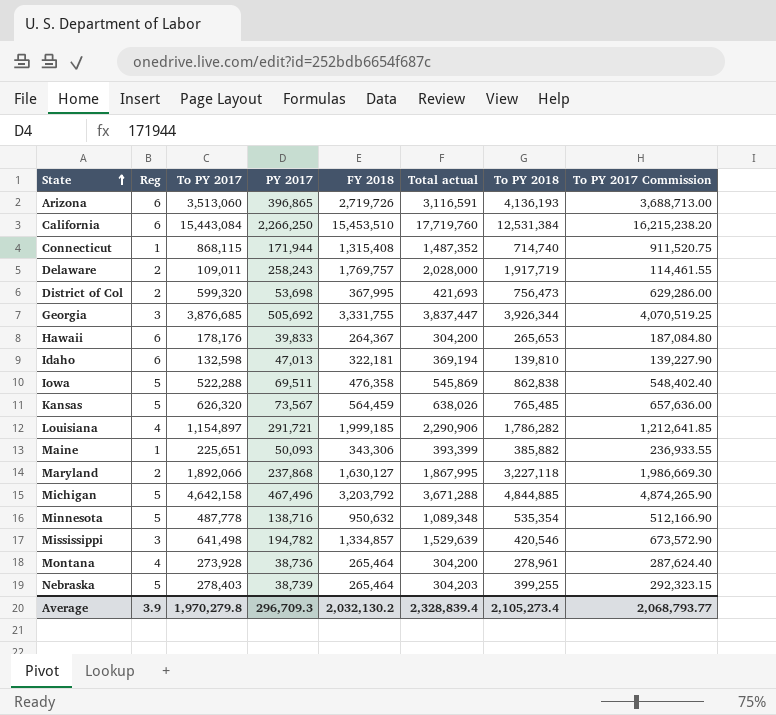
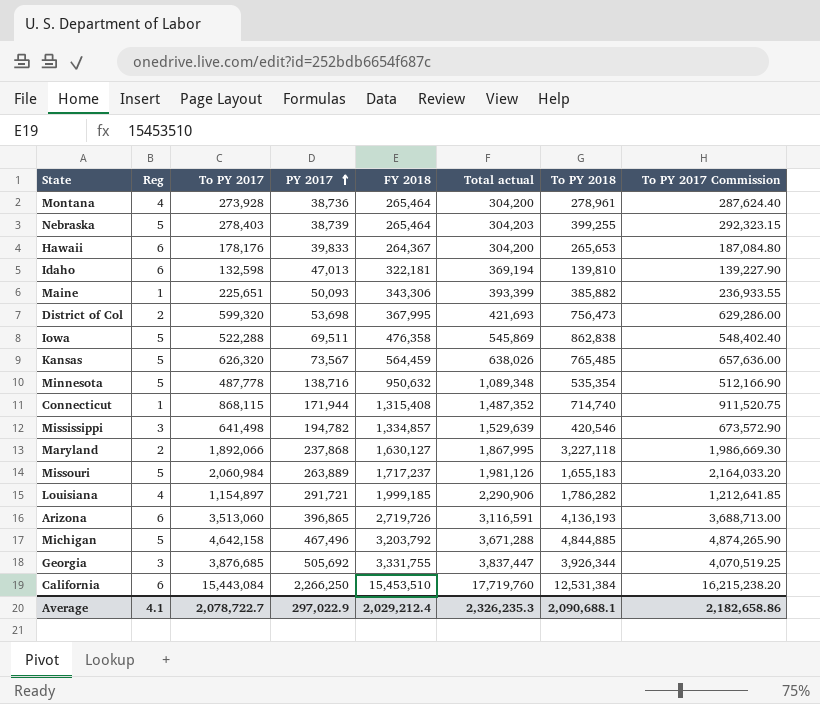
row order: State ascending -> PY 2017 ascending
row Delaware: 2 | 109,011 | 258,243 | 1,769,757 | 2,028,000 | 1,917,719 | 114,461.55 -> none
row Missouri: none -> 5 | 2,060,984 | 263,889 | 1,717,237 | 1,981,126 | 1,655,183 | 2,164,033.20
Average | Reg: 3.9 -> 4.1
Average | To PY 2017: 1,970,279.8 -> 2,078,722.7
Average | PY 2017: 296,709.3 -> 297,022.9
Average | FY 2018: 2,032,130.2 -> 2,029,212.4
Average | Total actual: 2,328,839.4 -> 2,326,235.3
Average | To PY 2018: 2,105,273.4 -> 2,090,688.1
Average | To PY 2017 Commission: 2,068,793.77 -> 2,182,658.86

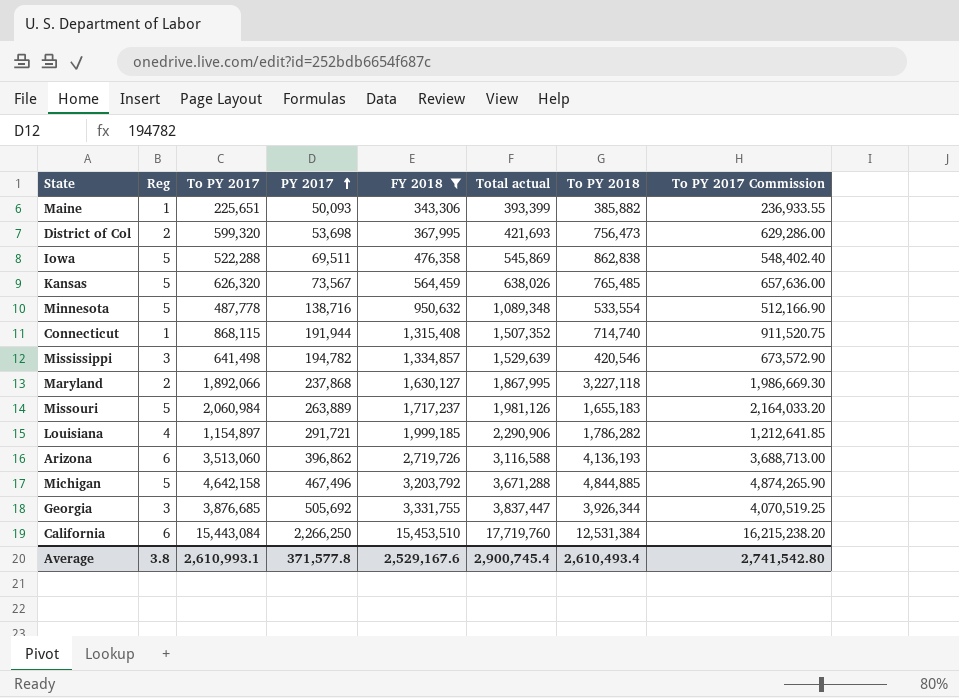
filter: none -> FY 2018 >= 343,306
Minnesota | To PY 2018: 535,354 -> 533,554
Connecticut | PY 2017: 171,944 -> 191,944
Connecticut | Total actual: 1,487,352 -> 1,507,352
Arizona | PY 2017: 396,865 -> 396,862
Arizona | Total actual: 3,116,591 -> 3,116,588
Average | Reg: 4.1 -> 3.8
Average | To PY 2017: 2,078,722.7 -> 2,610,993.1
Average | PY 2017: 297,022.9 -> 371,577.8
Average | FY 2018: 2,029,212.4 -> 2,529,167.6
Average | Total actual: 2,326,235.3 -> 2,900,745.4
Average | To PY 2018: 2,090,688.1 -> 2,610,493.4
Average | To PY 2017 Commission: 2,182,658.86 -> 2,741,542.80

